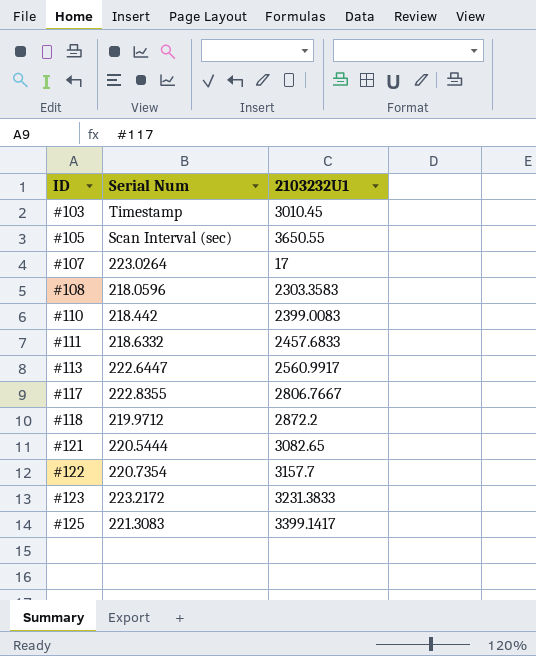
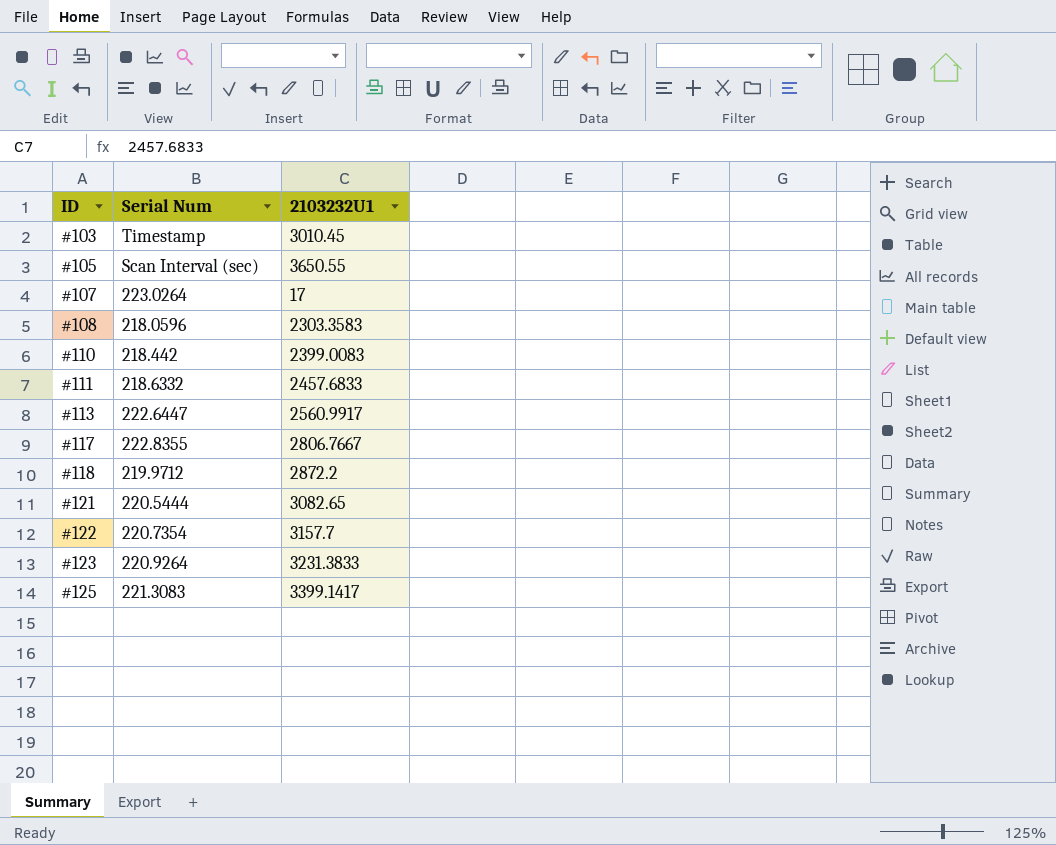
#123 | Serial Num: 223.2172 -> 220.9264

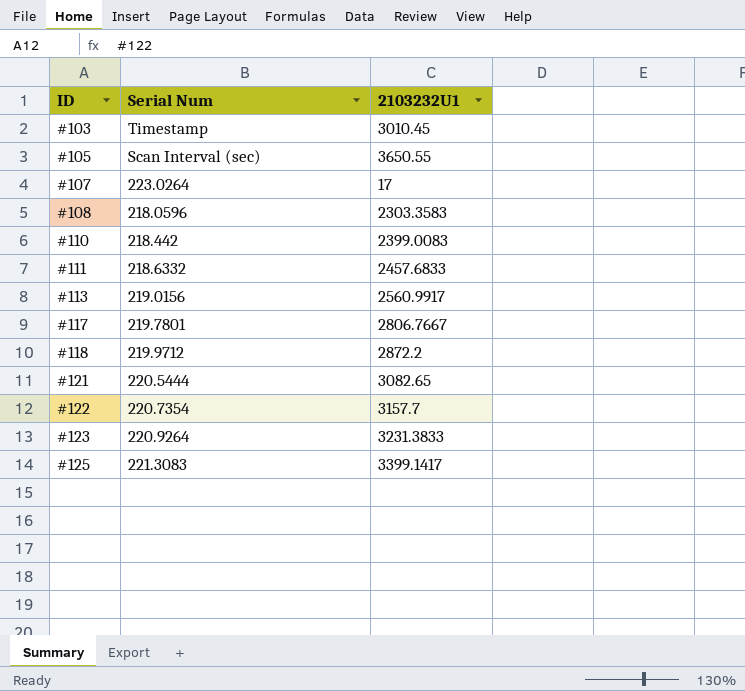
#113 | Serial Num: 222.6447 -> 219.0156
#117 | Serial Num: 222.8355 -> 219.7801

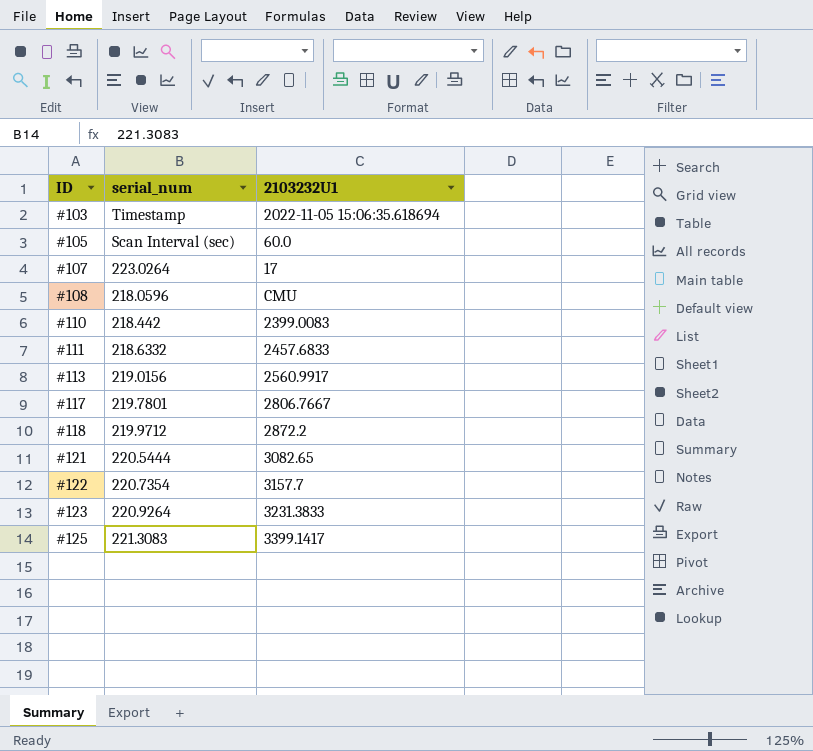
column name: Serial Num -> serial_num
#103 | 2103232U1: 3010.45 -> 2022-11-05 15:06:35.618694
#105 | 2103232U1: 3650.55 -> 60.0
#108 | 2103232U1: 2303.3583 -> CMU

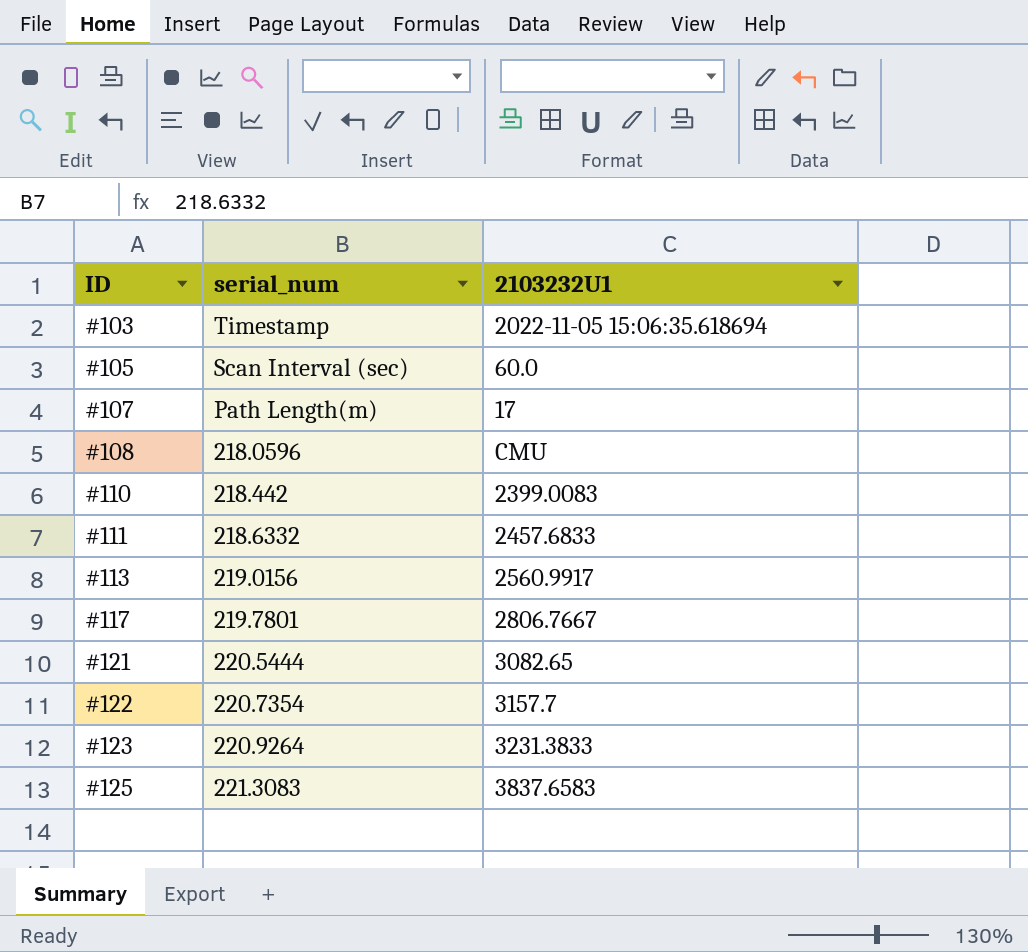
row #118: 219.9712 | 2872.2 -> none
#107 | serial_num: 223.0264 -> Path Length(m)
#125 | 2103232U1: 3399.1417 -> 3837.6583

